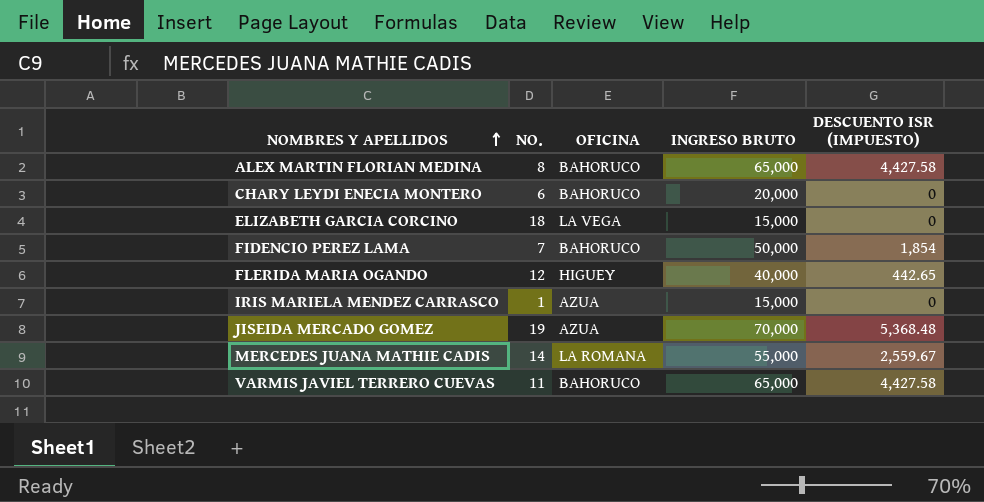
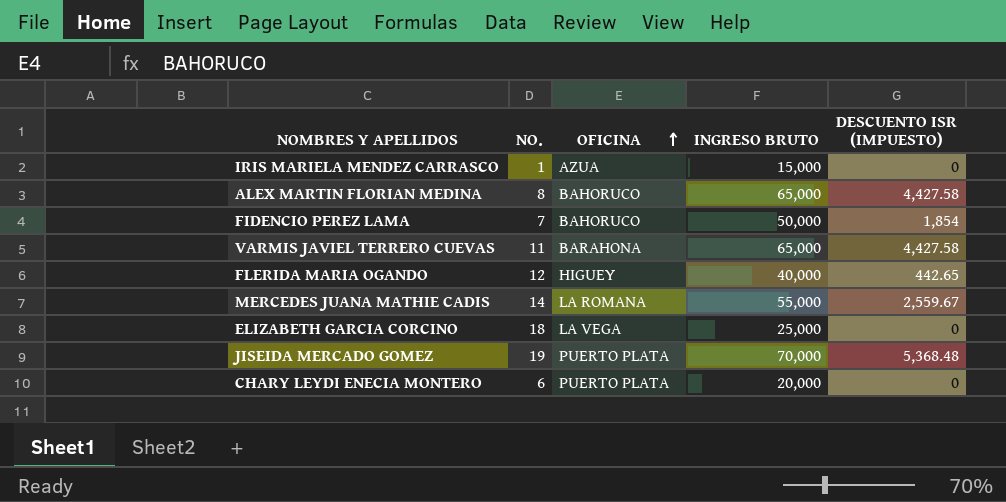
row order: NOMBRES Y APELLIDOS ascending -> OFICINA ascending
VARMIS JAVIEL TERRERO CUEVAS | OFICINA: BAHORUCO -> BARAHONA
ELIZABETH GARCIA CORCINO | INGRESO BRUTO: 15,000 -> 25,000
JISEIDA MERCADO GOMEZ | OFICINA: AZUA -> PUERTO PLATA
CHARY LEYDI ENECIA MONTERO | OFICINA: BAHORUCO -> PUERTO PLATA

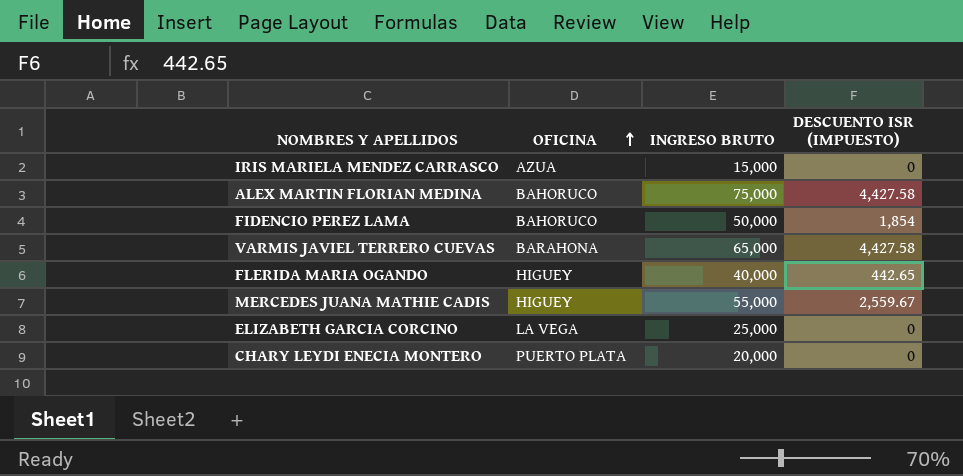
column NO. | position: 2 -> none
row JISEIDA MERCADO GOMEZ: 19 | PUERTO PLATA | 70,000 | 5,368.48 -> none
ALEX MARTIN FLORIAN MEDINA | INGRESO BRUTO: 65,000 -> 75,000
MERCEDES JUANA MATHIE CADIS | OFICINA: LA ROMANA -> HIGUEY

